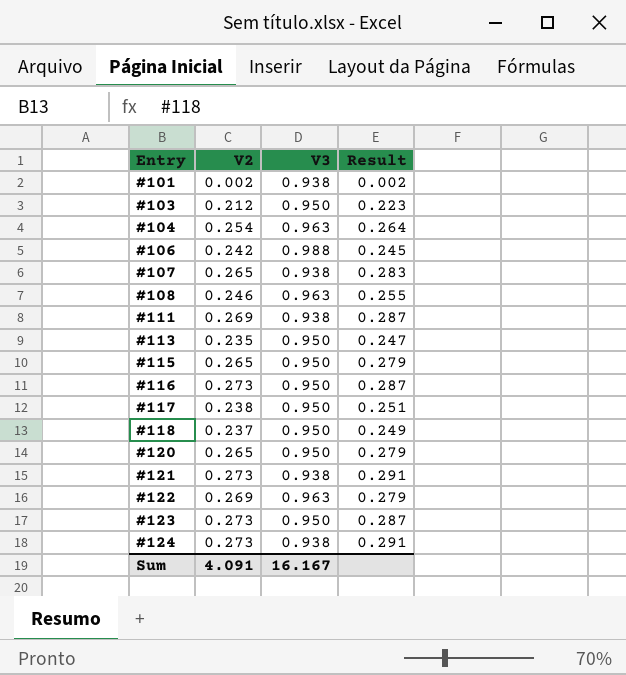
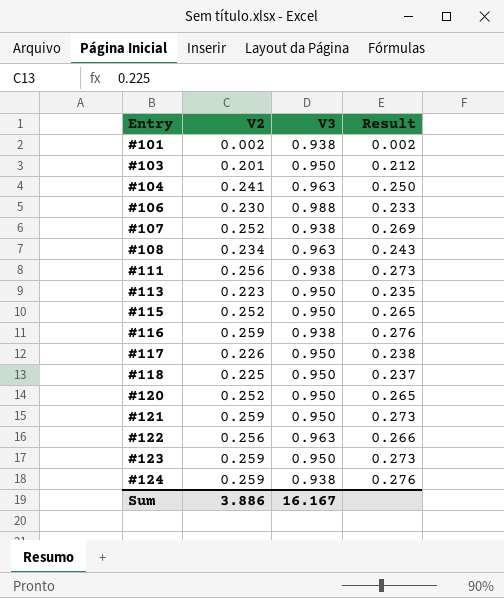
#103 | V2: 0.212 -> 0.201
#103 | Result: 0.223 -> 0.212
#104 | V2: 0.254 -> 0.241
#104 | Result: 0.264 -> 0.250
#106 | V2: 0.242 -> 0.230
#106 | Result: 0.245 -> 0.233
#107 | V2: 0.265 -> 0.252
#107 | Result: 0.283 -> 0.269
#108 | V2: 0.246 -> 0.234
#108 | Result: 0.255 -> 0.243
#111 | V2: 0.269 -> 0.256
#111 | Result: 0.287 -> 0.273
#113 | V2: 0.235 -> 0.223
#113 | Result: 0.247 -> 0.235
#115 | V2: 0.265 -> 0.252
#115 | Result: 0.279 -> 0.265
#116 | V2: 0.273 -> 0.259
#116 | V3: 0.950 -> 0.938
#116 | Result: 0.287 -> 0.276
#117 | V2: 0.238 -> 0.226
#117 | Result: 0.251 -> 0.238
#118 | V2: 0.237 -> 0.225
#118 | Result: 0.249 -> 0.237
#120 | V2: 0.265 -> 0.252
#120 | Result: 0.279 -> 0.265
#121 | V2: 0.273 -> 0.259
#121 | V3: 0.938 -> 0.950
#121 | Result: 0.291 -> 0.273
#122 | V2: 0.269 -> 0.256
#122 | Result: 0.279 -> 0.266
#123 | V2: 0.273 -> 0.259
#123 | Result: 0.287 -> 0.273
#124 | V2: 0.273 -> 0.259
#124 | Result: 0.291 -> 0.276
Sum | V2: 4.091 -> 3.886

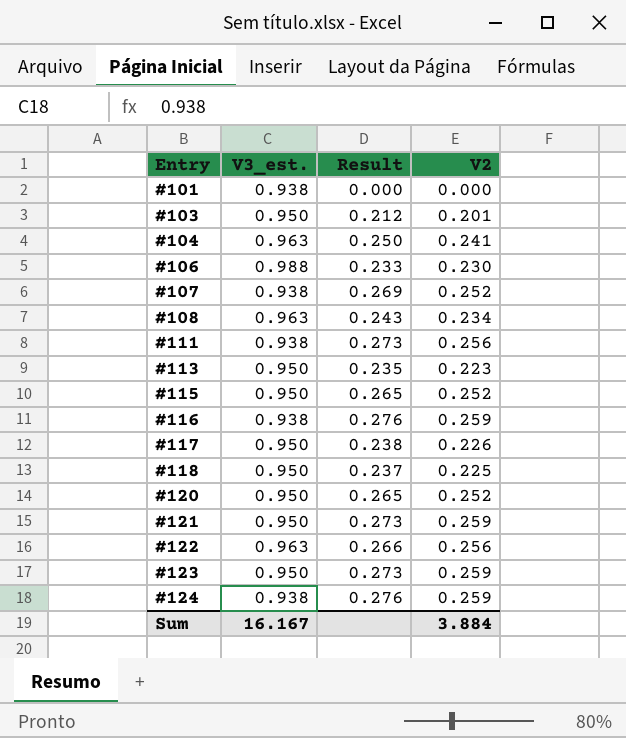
column name: V3 -> V3_est.
column V2 | position: 2 -> 4
#101 | Result: 0.002 -> 0.000
#101 | V2: 0.002 -> 0.000
Sum | V2: 3.886 -> 3.884

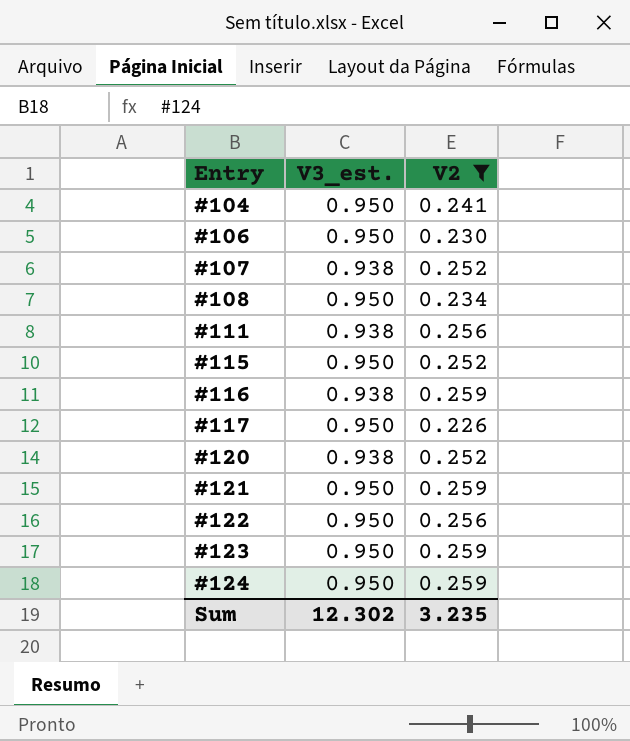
filter: none -> V2 >= 0.226
column Result | formula: [V2] / [V3_est.] -> none
#104 | V3_est.: 0.963 -> 0.950
#106 | V3_est.: 0.988 -> 0.950
#108 | V3_est.: 0.963 -> 0.950
#120 | V3_est.: 0.950 -> 0.938
#122 | V3_est.: 0.963 -> 0.950
#124 | V3_est.: 0.938 -> 0.950
Sum | V3_est.: 16.167 -> 12.302
Sum | V2: 3.884 -> 3.235

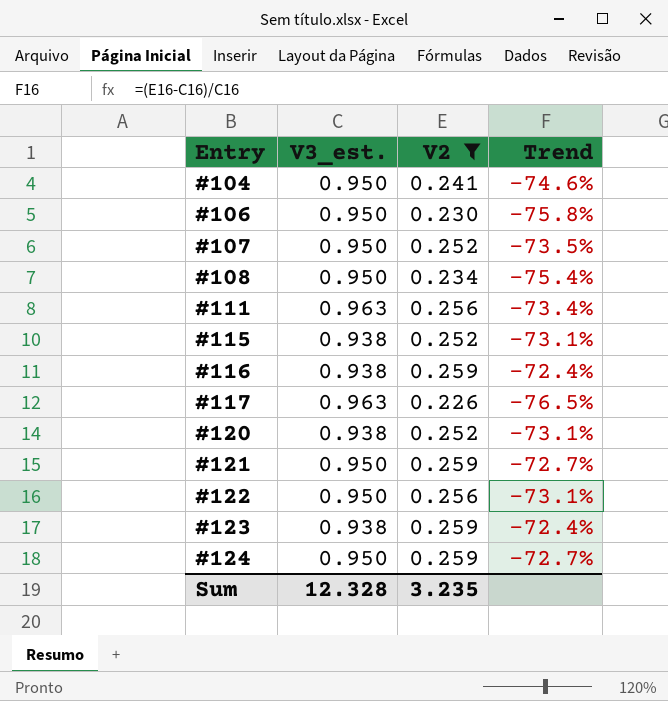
column Trend | formula: none -> ([V2] - [V3_est.]) / [V3_est.]
#107 | V3_est.: 0.938 -> 0.950
#111 | V3_est.: 0.938 -> 0.963
#115 | V3_est.: 0.950 -> 0.938
#117 | V3_est.: 0.950 -> 0.963
#123 | V3_est.: 0.950 -> 0.938
Sum | V3_est.: 12.302 -> 12.328

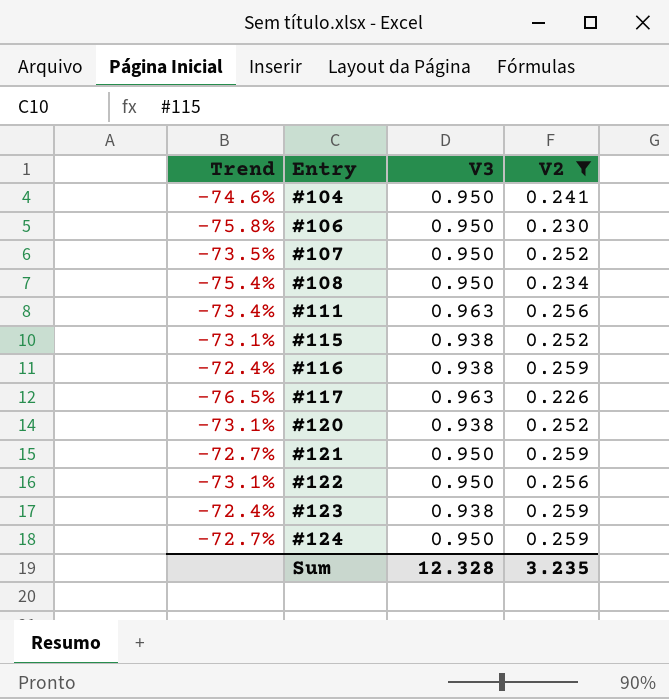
column Trend | position: 4 -> 1
column name: V3_est. -> V3

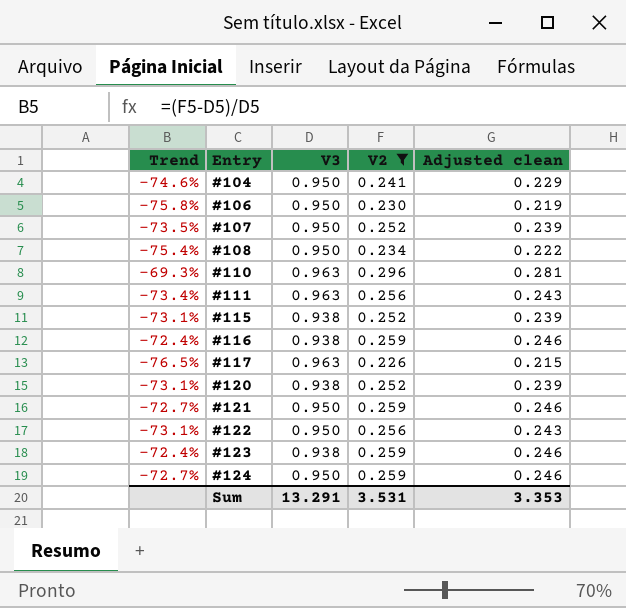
column Adjusted clean | formula: none -> [V2] * 0.95
row #110: none -> -69.3% | 0.963 | 0.296 | 0.281
Sum | V3: 12.328 -> 13.291
Sum | V2: 3.235 -> 3.531

